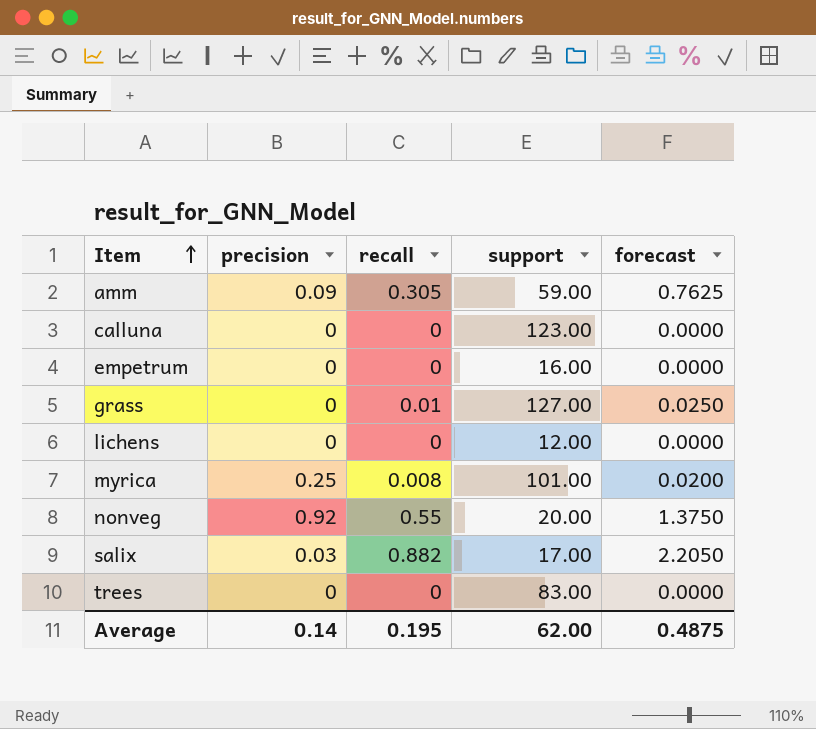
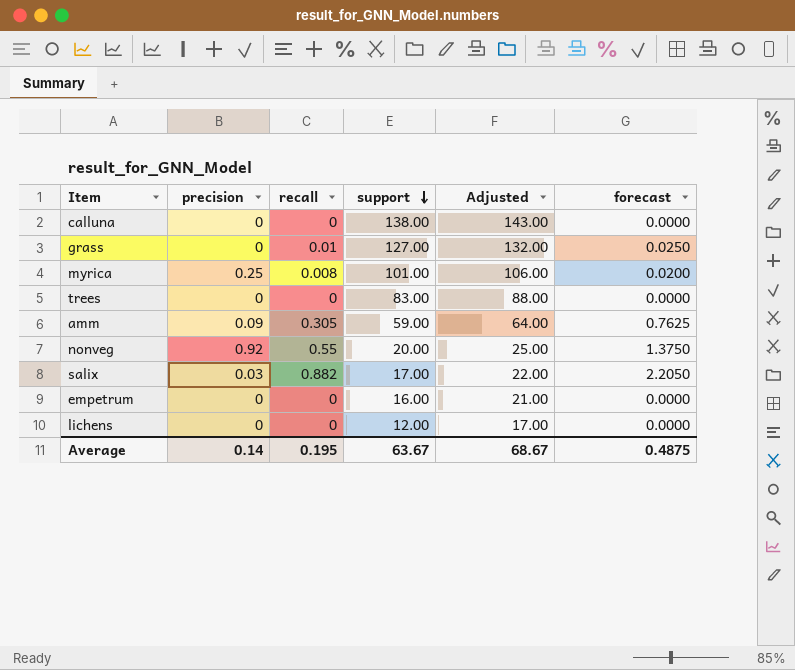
row order: Item ascending -> support descending
column Adjusted | formula: none -> [support] + 5
calluna | support: 123.00 -> 138.00
Average | support: 62.00 -> 63.67

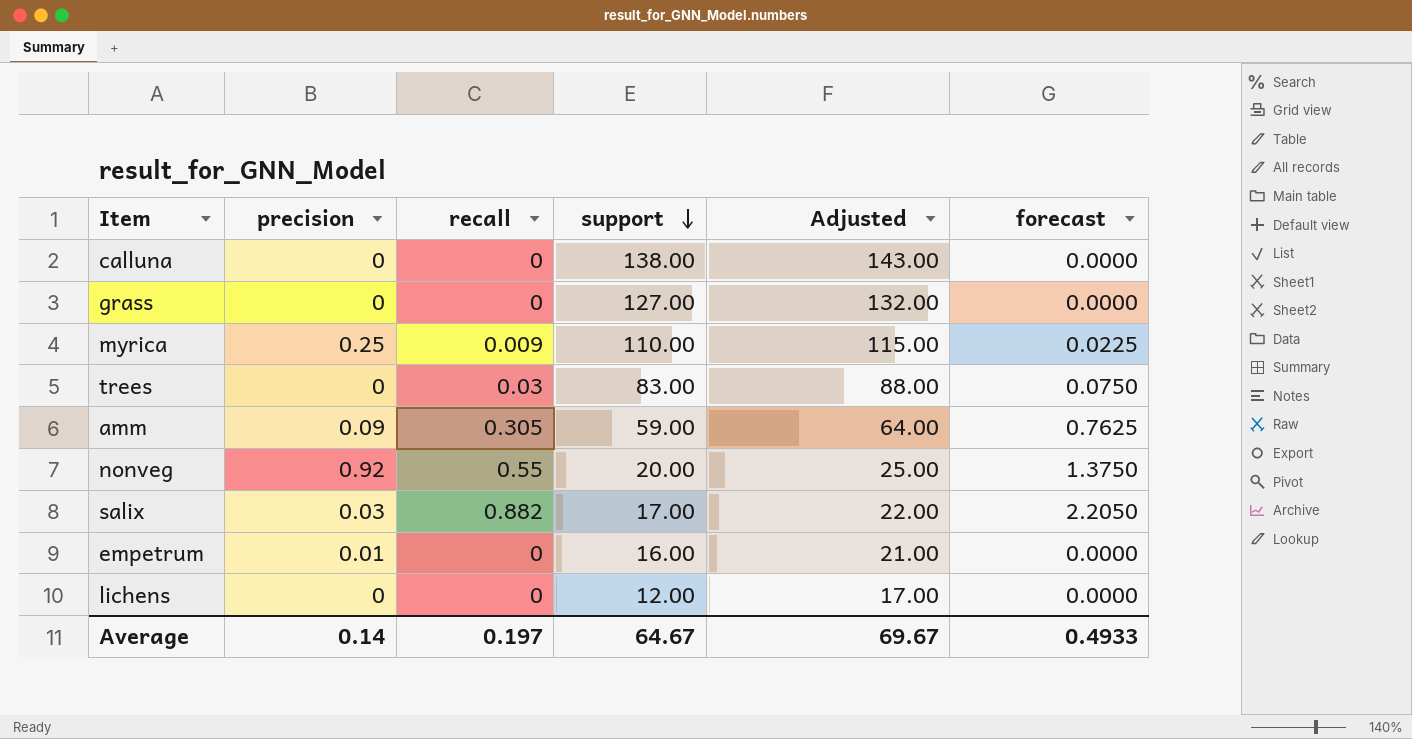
grass | recall: 0.01 -> 0
grass | forecast: 0.0250 -> 0.0000
myrica | recall: 0.008 -> 0.009
myrica | support: 101.00 -> 110.00
myrica | Adjusted: 106.00 -> 115.00
myrica | forecast: 0.0200 -> 0.0225
trees | recall: 0 -> 0.03
trees | forecast: 0.0000 -> 0.0750
empetrum | precision: 0 -> 0.01
Average | recall: 0.195 -> 0.197
Average | support: 63.67 -> 64.67
Average | Adjusted: 68.67 -> 69.67
Average | forecast: 0.4875 -> 0.4933

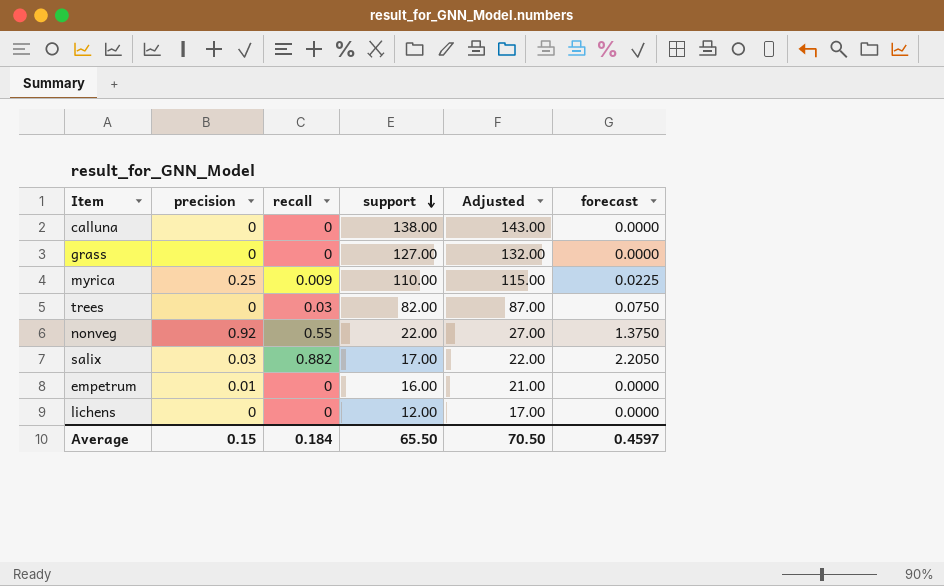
row amm: 0.09 | 0.305 | 59.00 | 64.00 | 0.7625 -> none
trees | support: 83.00 -> 82.00
trees | Adjusted: 88.00 -> 87.00
nonveg | support: 20.00 -> 22.00
nonveg | Adjusted: 25.00 -> 27.00
Average | precision: 0.14 -> 0.15
Average | recall: 0.197 -> 0.184
Average | support: 64.67 -> 65.50
Average | Adjusted: 69.67 -> 70.50
Average | forecast: 0.4933 -> 0.4597

